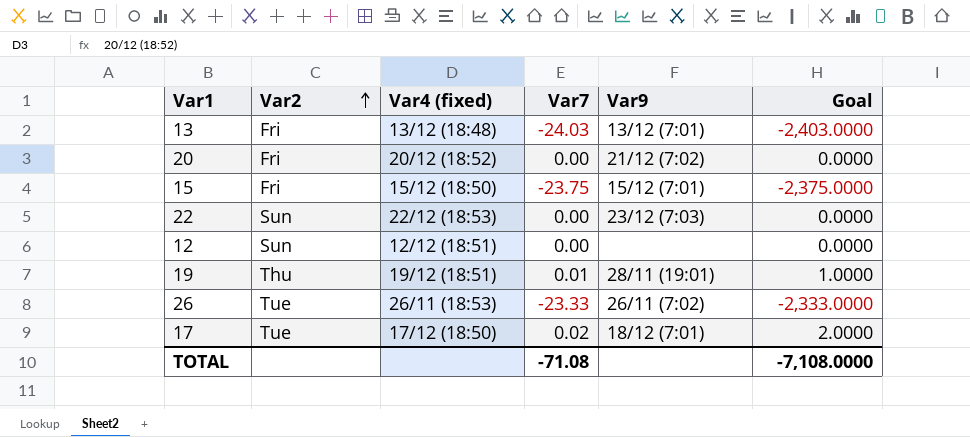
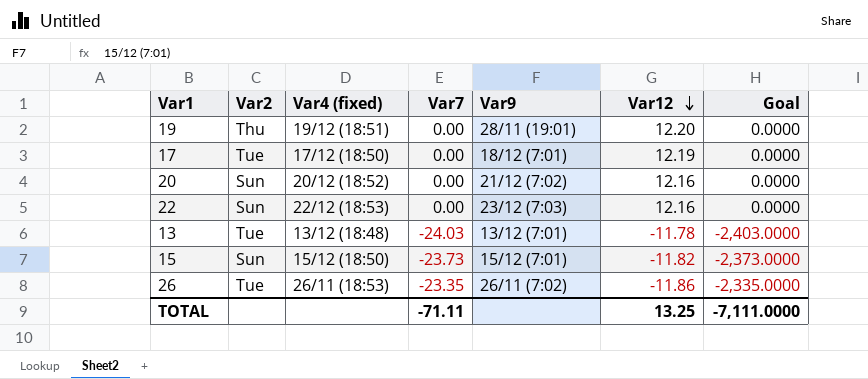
row order: Var2 ascending -> Var12 descending
column Var12 | position: none -> 6
row 12: Sun | 12/12 (18:51) | 0.00 | none | 0.0000 -> none
19 | Var7: 0.01 -> 0.00
19 | Goal: 1.0000 -> 0.0000
17 | Var7: 0.02 -> 0.00
17 | Goal: 2.0000 -> 0.0000
20 | Var2: Fri -> Sun
13 | Var2: Fri -> Tue
15 | Var2: Fri -> Sun
15 | Var7: -23.75 -> -23.73
15 | Goal: -2,375.0000 -> -2,373.0000
26 | Var7: -23.33 -> -23.35
26 | Goal: -2,333.0000 -> -2,335.0000
TOTAL | Var7: -71.08 -> -71.11
TOTAL | Goal: -7,108.0000 -> -7,111.0000

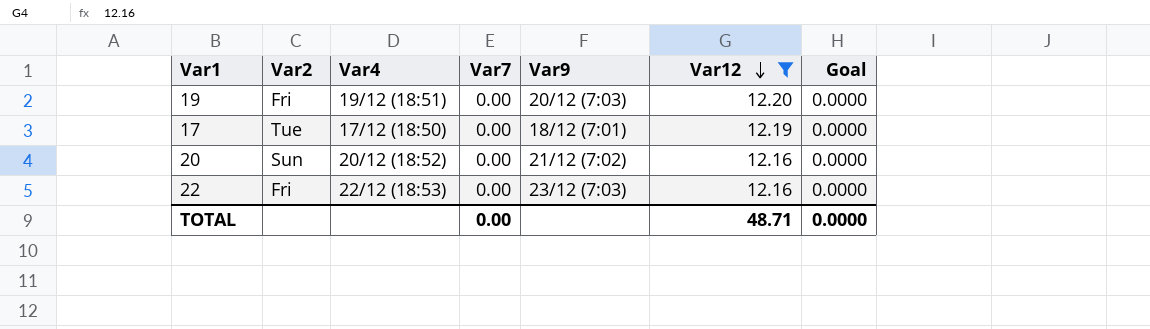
filter: none -> Var12 >= 12.16
column name: Var4 (fixed) -> Var4
19 | Var2: Thu -> Fri
19 | Var9: 28/11 (19:01) -> 20/12 (7:03)
22 | Var2: Sun -> Fri
TOTAL | Var7: -71.11 -> 0.00
TOTAL | Var12: 13.25 -> 48.71
TOTAL | Goal: -7,111.0000 -> 0.0000

